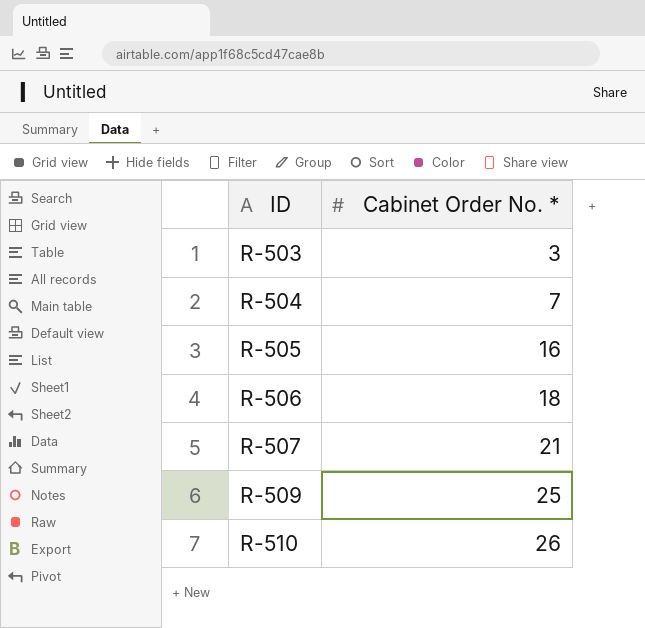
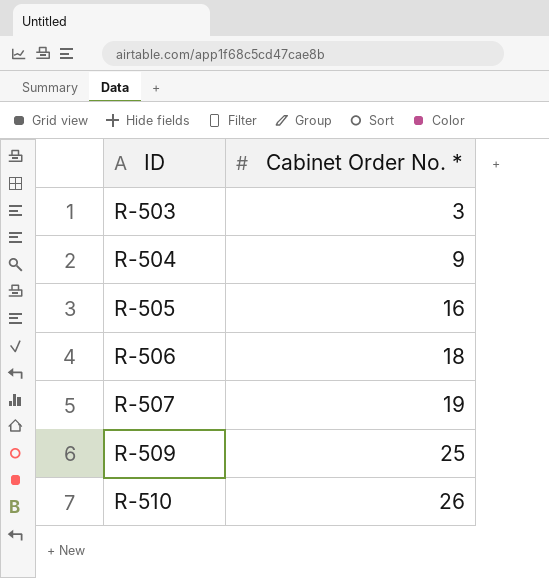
R-504 | Cabinet Order No. *: 7 -> 9
R-507 | Cabinet Order No. *: 21 -> 19

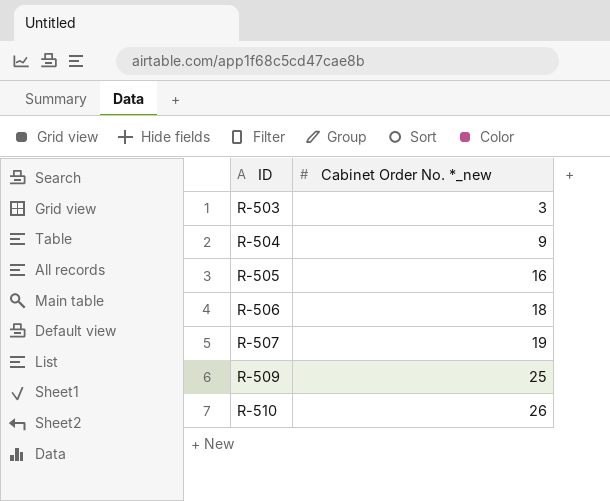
column name: Cabinet Order No. * -> Cabinet Order No. *_new

